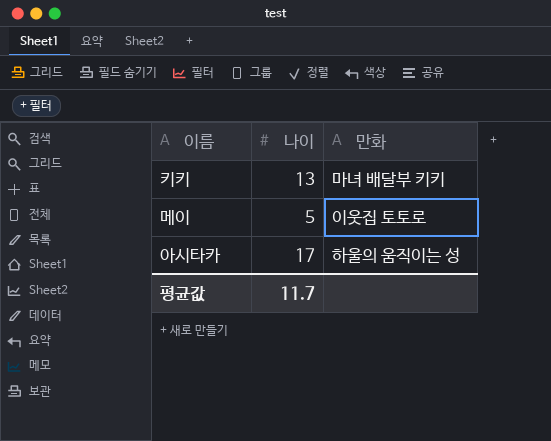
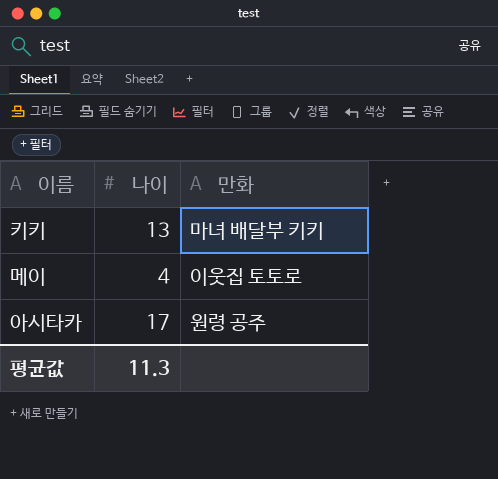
메이 | 나이: 5 -> 4
아시타카 | 만화: 하울의 움직이는 성 -> 원령 공주
평균값 | 나이: 11.7 -> 11.3

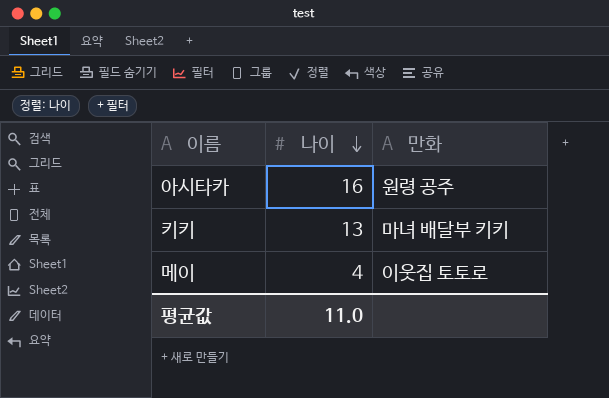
row order: none -> 나이 descending
아시타카 | 나이: 17 -> 16
평균값 | 나이: 11.3 -> 11.0

